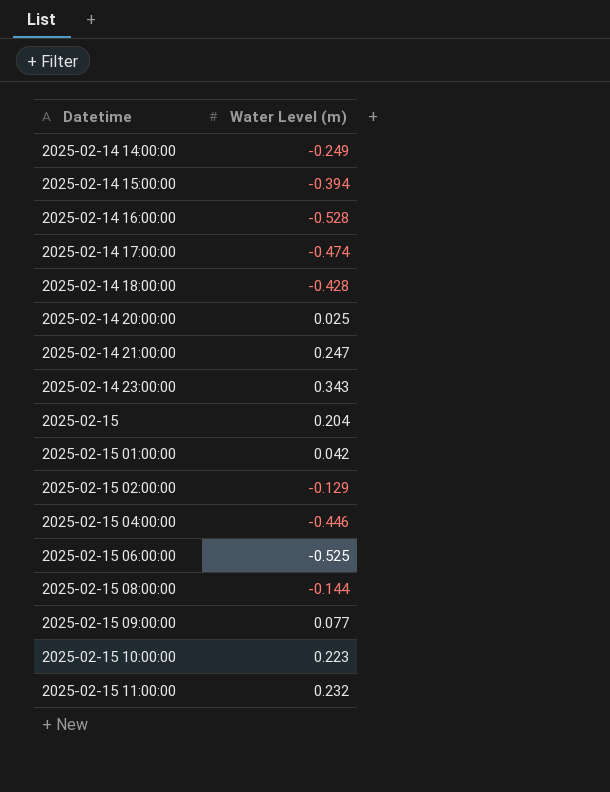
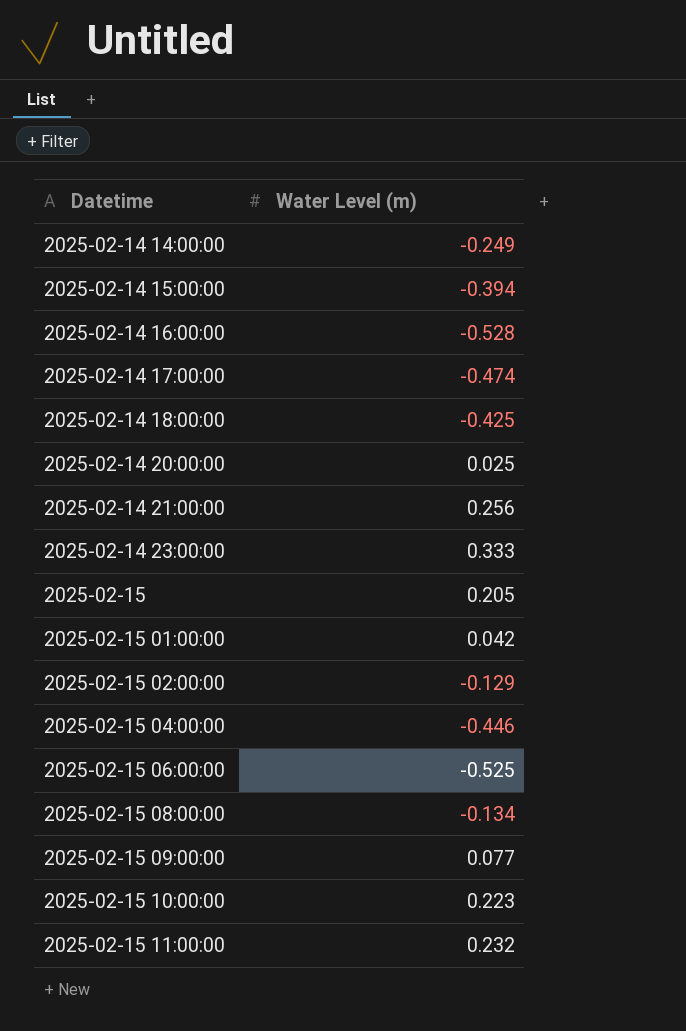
2025-02-14 18:00:00 | Water Level (m): -0.428 -> -0.425
2025-02-14 21:00:00 | Water Level (m): 0.247 -> 0.256
2025-02-14 23:00:00 | Water Level (m): 0.343 -> 0.333
2025-02-15 | Water Level (m): 0.204 -> 0.205
2025-02-15 08:00:00 | Water Level (m): -0.144 -> -0.134

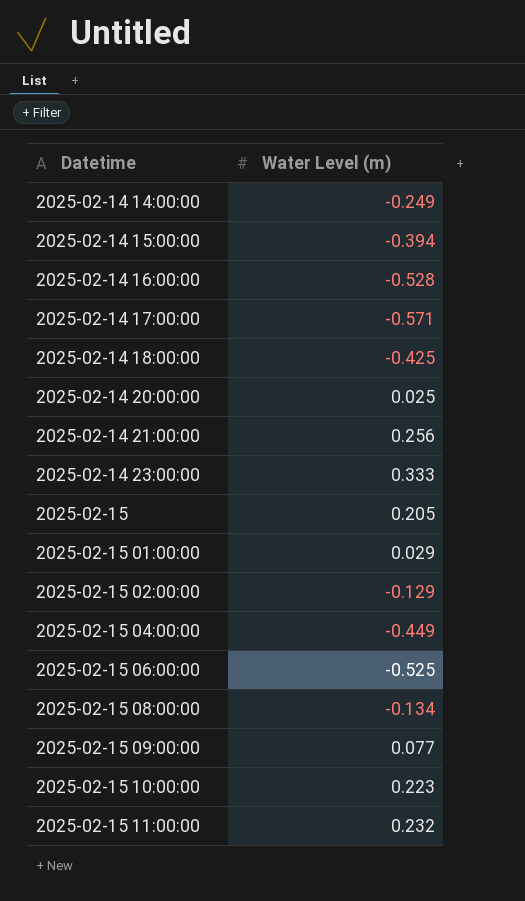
2025-02-14 17:00:00 | Water Level (m): -0.474 -> -0.571
2025-02-15 01:00:00 | Water Level (m): 0.042 -> 0.029
2025-02-15 04:00:00 | Water Level (m): -0.446 -> -0.449

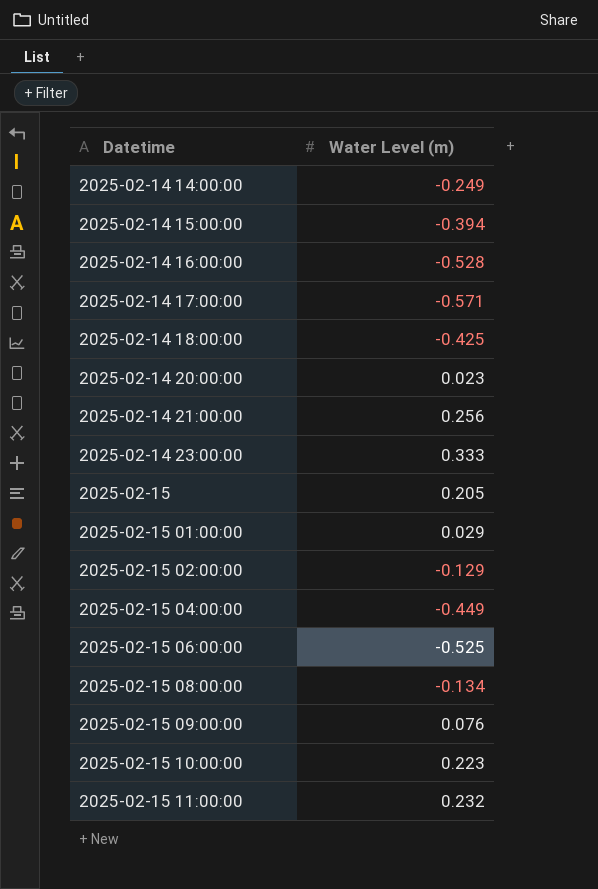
2025-02-14 20:00:00 | Water Level (m): 0.025 -> 0.023
2025-02-15 09:00:00 | Water Level (m): 0.077 -> 0.076

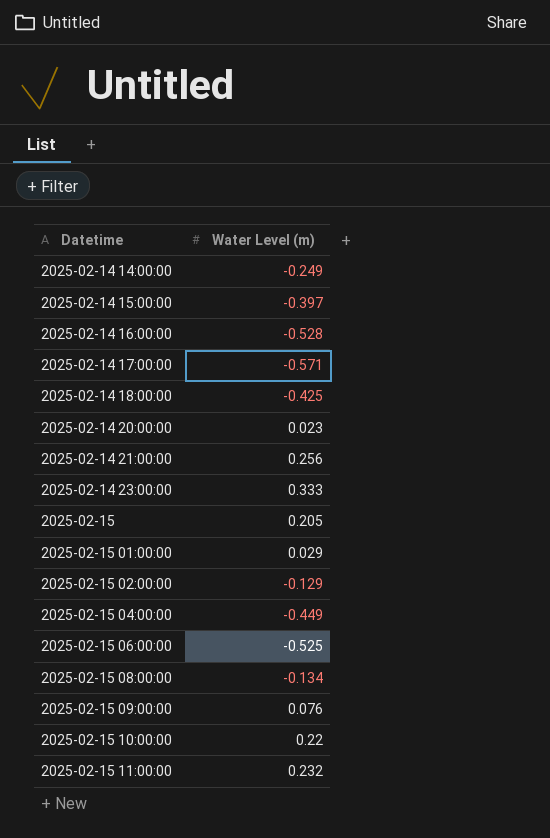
2025-02-14 15:00:00 | Water Level (m): -0.394 -> -0.397
2025-02-15 10:00:00 | Water Level (m): 0.223 -> 0.22

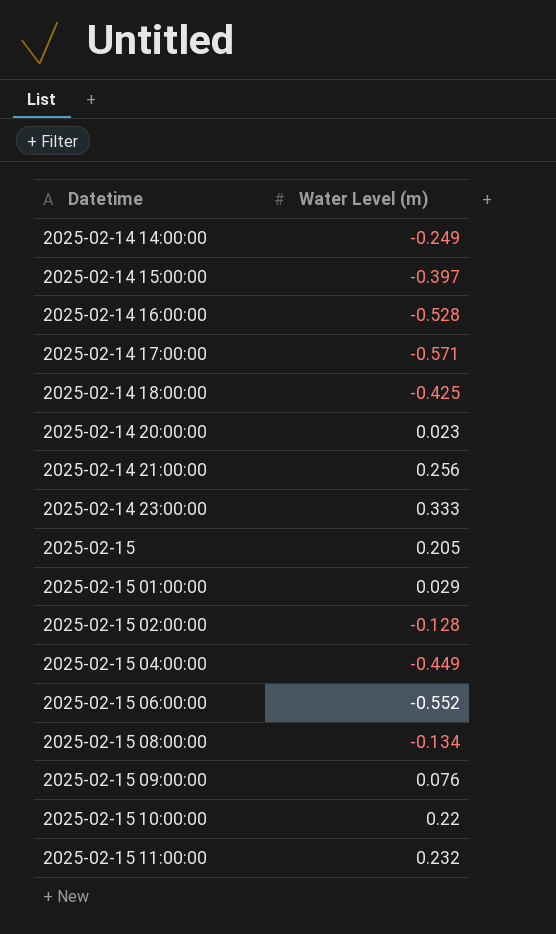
2025-02-15 02:00:00 | Water Level (m): -0.129 -> -0.128
2025-02-15 06:00:00 | Water Level (m): -0.525 -> -0.552

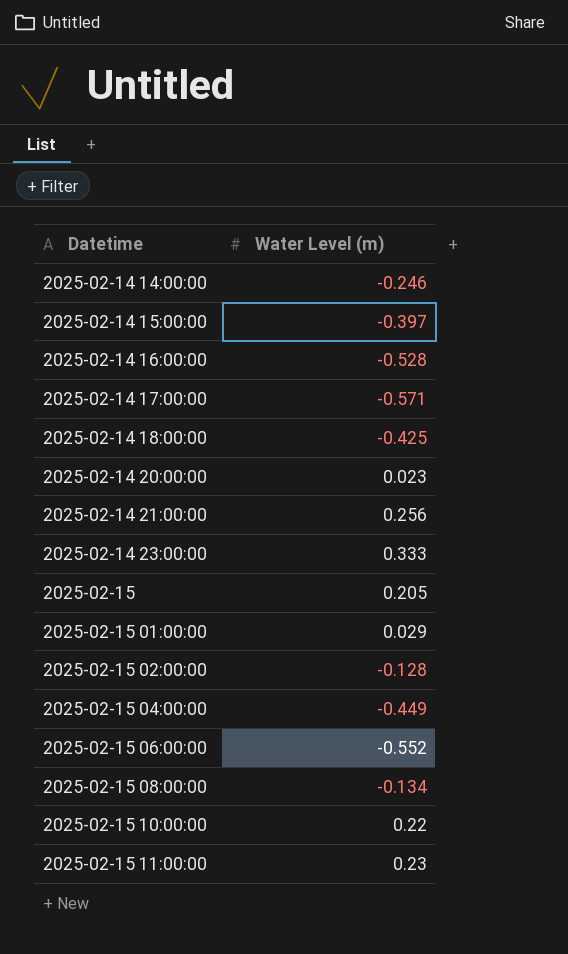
row 2025-02-15 09:00:00: 0.076 -> none
2025-02-14 14:00:00 | Water Level (m): -0.249 -> -0.246
2025-02-15 11:00:00 | Water Level (m): 0.232 -> 0.23

